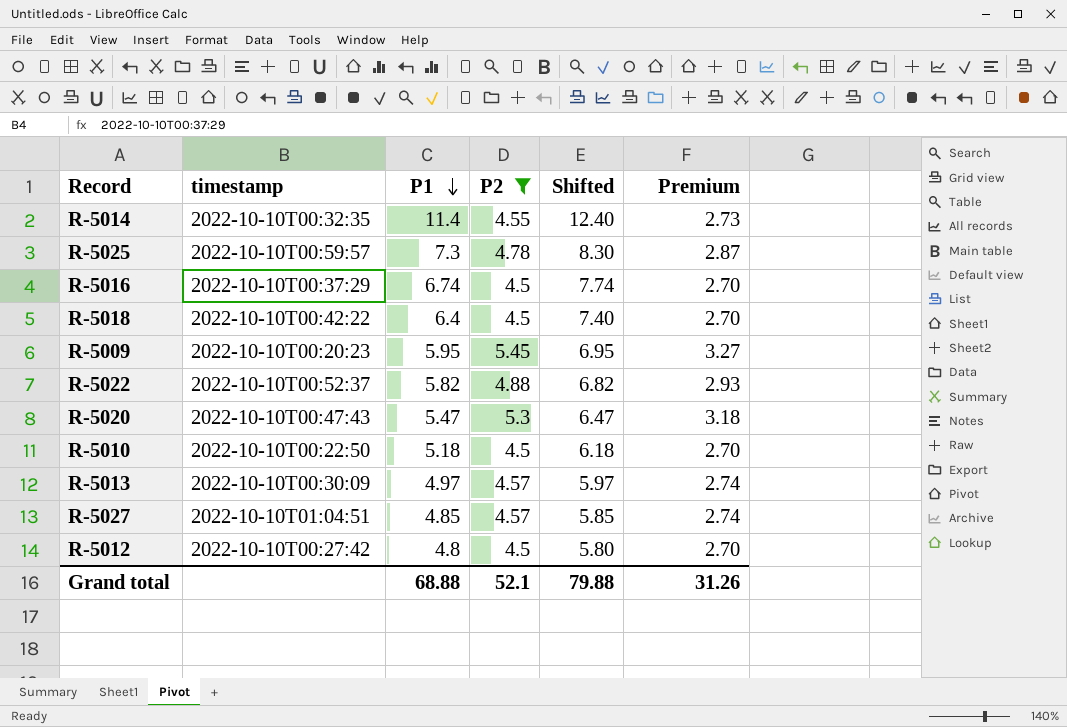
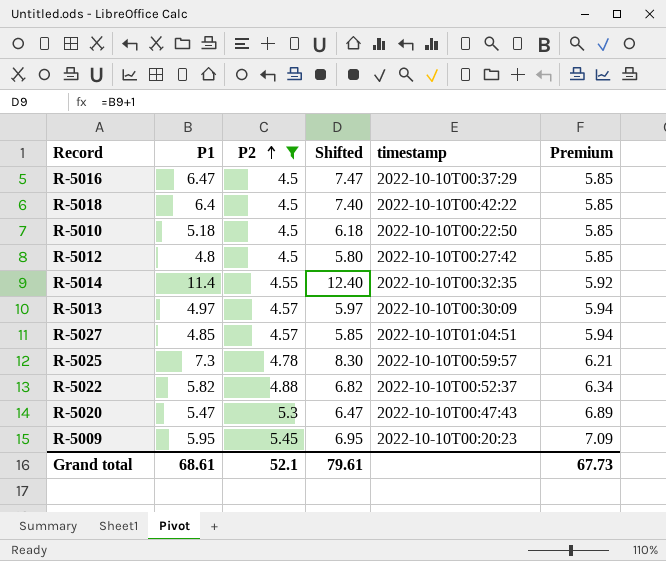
row order: P1 descending -> P2 ascending
column timestamp | position: 2 -> 5
column Premium | formula: [P2] * 0.6 -> [P2] * 1.3
R-5016 | P1: 6.74 -> 6.47
R-5016 | Shifted: 7.74 -> 7.47
Grand total | P1: 68.88 -> 68.61
Grand total | Shifted: 79.88 -> 79.61
Grand total | Premium: 31.26 -> 67.73

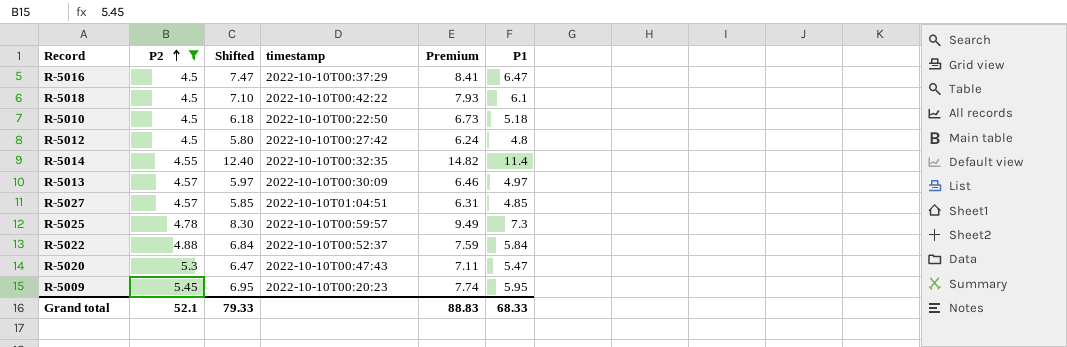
column Premium | formula: [P2] * 1.3 -> [P1] * 1.3
column P1 | position: 2 -> 6
R-5018 | Shifted: 7.40 -> 7.10
R-5018 | P1: 6.4 -> 6.1
R-5022 | Shifted: 6.82 -> 6.84
R-5022 | P1: 5.82 -> 5.84
Grand total | Shifted: 79.61 -> 79.33
Grand total | Premium: 67.73 -> 88.83
Grand total | P1: 68.61 -> 68.33

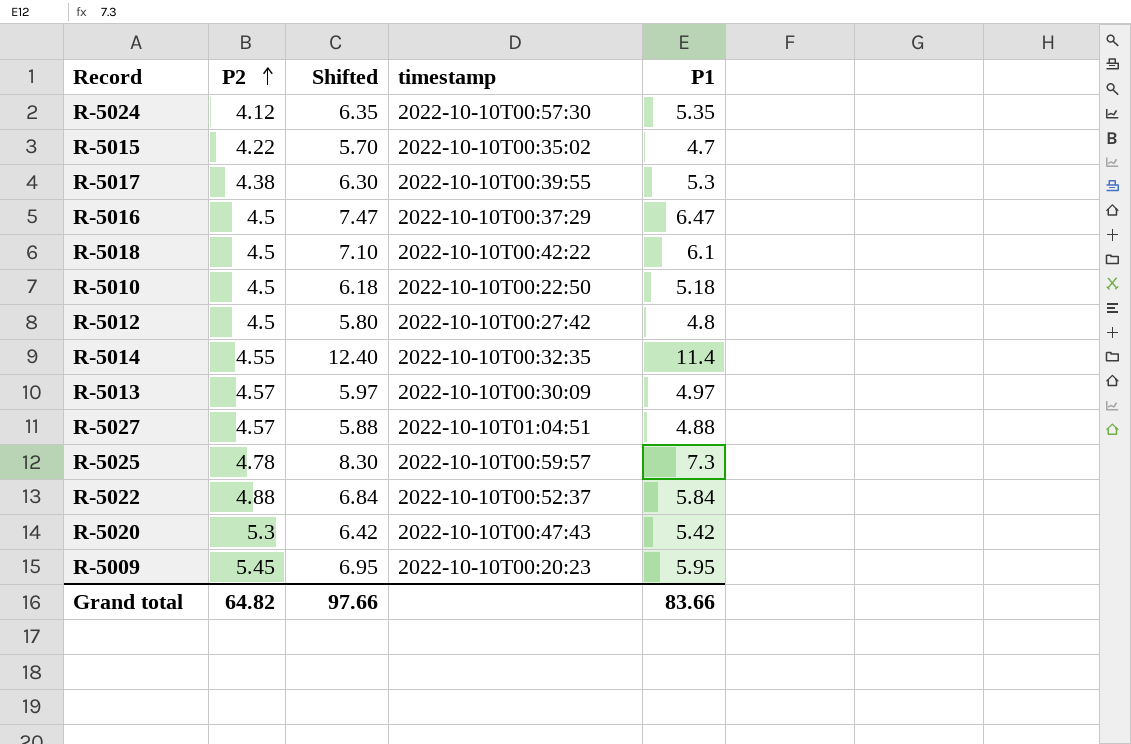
filter: P2 >= 4.5 -> none
column Premium | formula: [P1] * 1.3 -> none
R-5027 | Shifted: 5.85 -> 5.88
R-5027 | P1: 4.85 -> 4.88
R-5020 | Shifted: 6.47 -> 6.42
R-5020 | P1: 5.47 -> 5.42
Grand total | P2: 52.1 -> 64.82
Grand total | Shifted: 79.33 -> 97.66
Grand total | P1: 68.33 -> 83.66

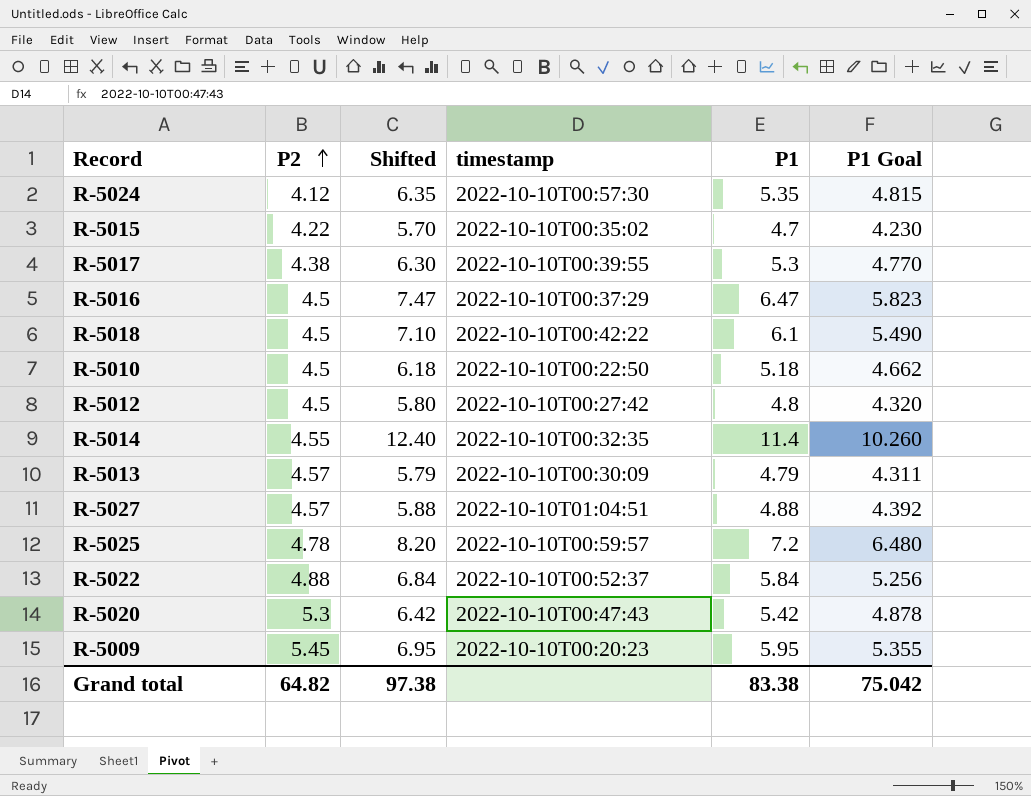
column P1 Goal | formula: none -> [P1] * 0.9
R-5013 | Shifted: 5.97 -> 5.79
R-5013 | P1: 4.97 -> 4.79
R-5025 | Shifted: 8.30 -> 8.20
R-5025 | P1: 7.3 -> 7.2
Grand total | Shifted: 97.66 -> 97.38
Grand total | P1: 83.66 -> 83.38

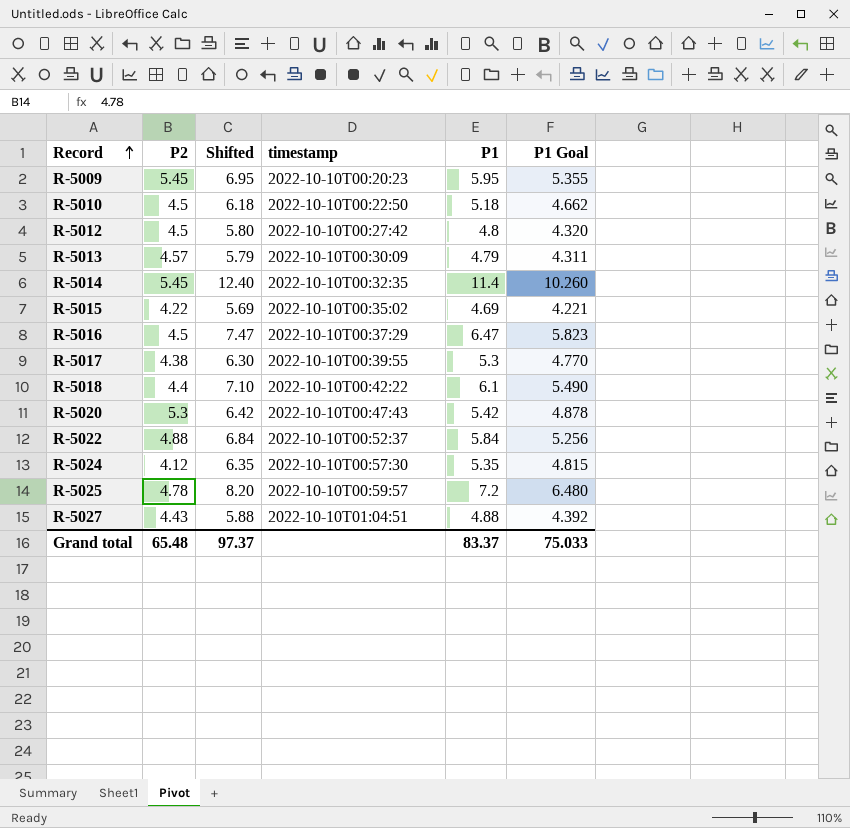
row order: P2 ascending -> Record ascending
R-5014 | P2: 4.55 -> 5.45
R-5015 | Shifted: 5.70 -> 5.69
R-5015 | P1: 4.7 -> 4.69
R-5015 | P1 Goal: 4.230 -> 4.221
R-5018 | P2: 4.5 -> 4.4
R-5027 | P2: 4.57 -> 4.43
Grand total | P2: 64.82 -> 65.48
Grand total | Shifted: 97.38 -> 97.37
Grand total | P1: 83.38 -> 83.37
Grand total | P1 Goal: 75.042 -> 75.033

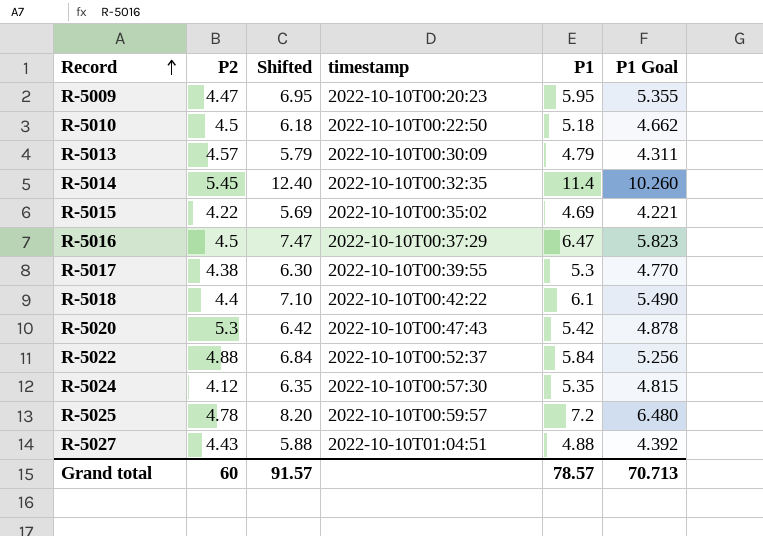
row R-5012: 4.5 | 5.80 | 2022-10-10T00:27:42 | 4.8 | 4.320 -> none
R-5009 | P2: 5.45 -> 4.47
Grand total | P2: 65.48 -> 60
Grand total | Shifted: 97.37 -> 91.57
Grand total | P1: 83.37 -> 78.57
Grand total | P1 Goal: 75.033 -> 70.713

